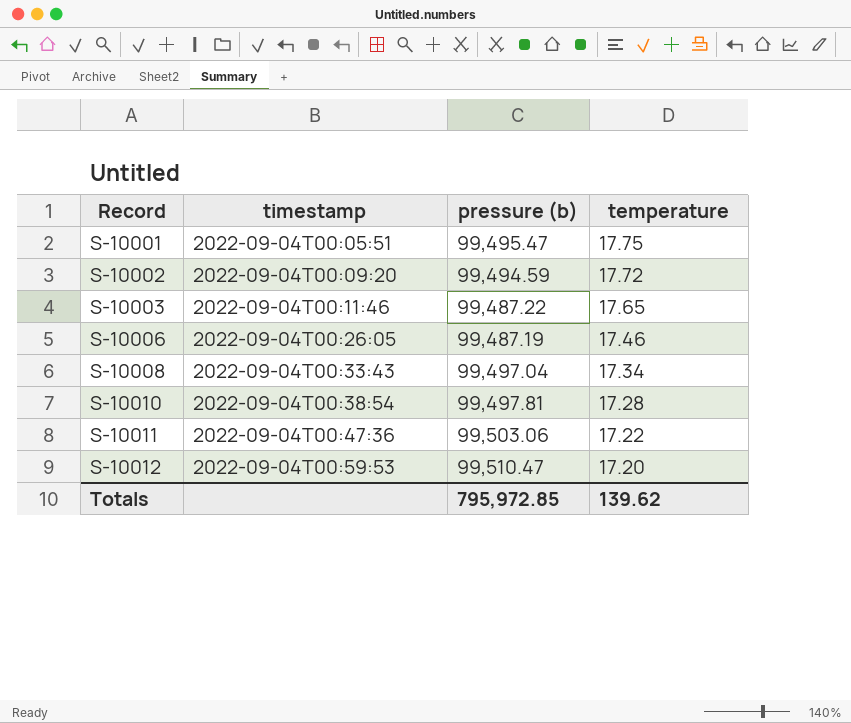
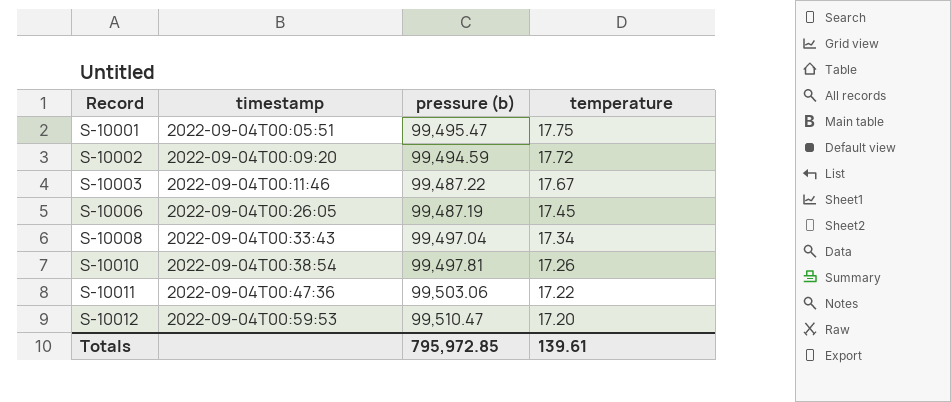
S-10003 | temperature: 17.65 -> 17.67
S-10006 | temperature: 17.46 -> 17.45
S-10010 | temperature: 17.28 -> 17.26
Totals | temperature: 139.62 -> 139.61

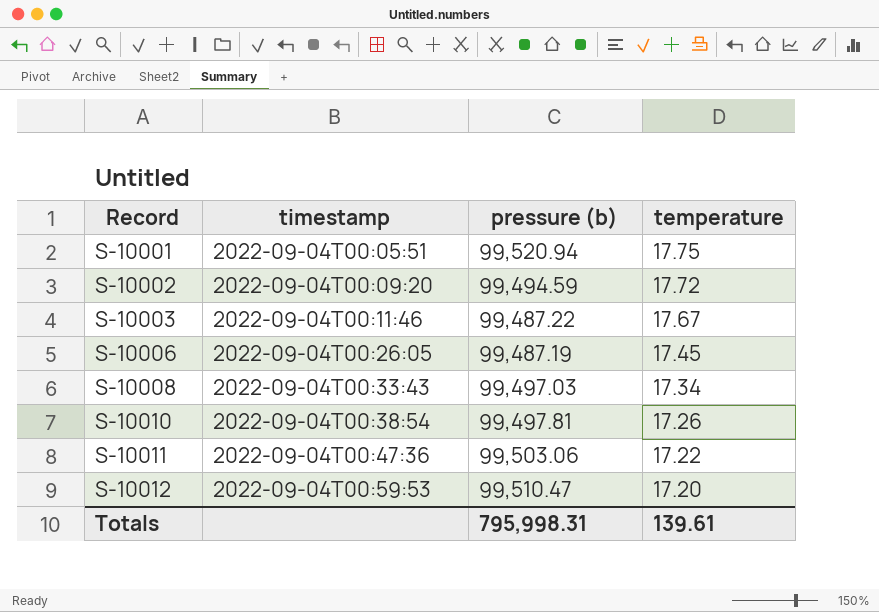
S-10001 | pressure (b): 99,495.47 -> 99,520.94
S-10008 | pressure (b): 99,497.04 -> 99,497.03
Totals | pressure (b): 795,972.85 -> 795,998.31

